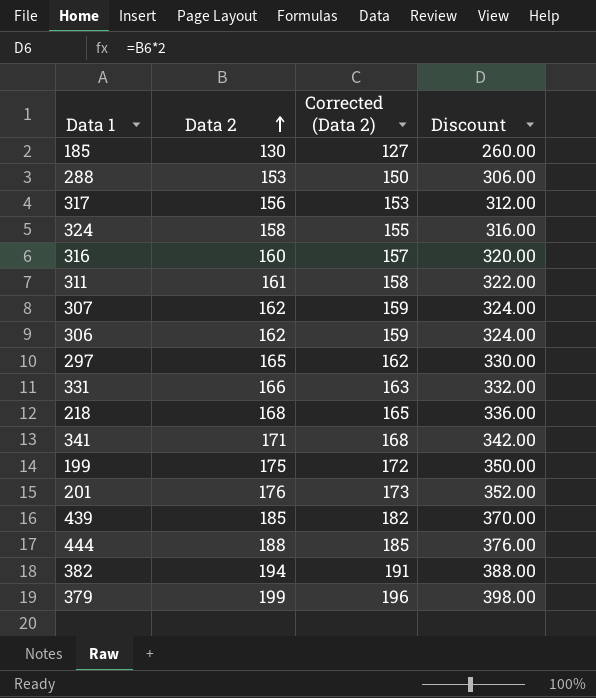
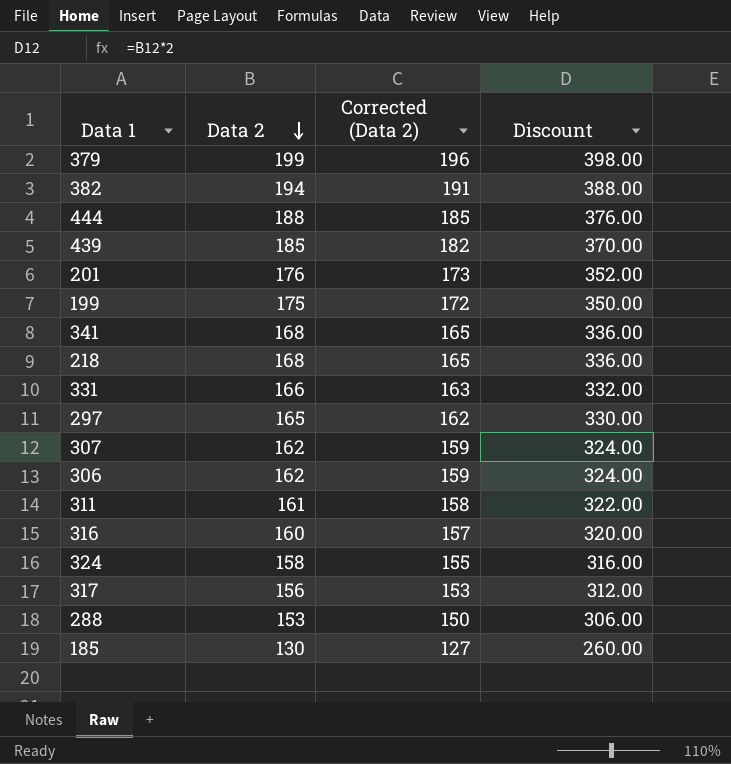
row order: Data 2 ascending -> Data 2 descending
341 | Data 2: 171 -> 168
341 | Corrected (Data 2): 168 -> 165
341 | Discount: 342.00 -> 336.00

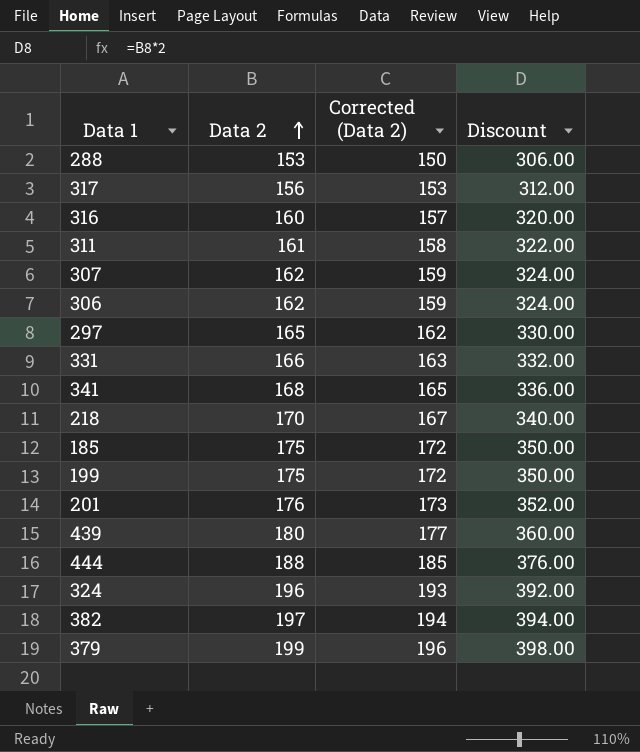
row order: Data 2 descending -> Data 2 ascending
218 | Data 2: 168 -> 170
218 | Corrected (Data 2): 165 -> 167
218 | Discount: 336.00 -> 340.00
185 | Data 2: 130 -> 175
185 | Corrected (Data 2): 127 -> 172
185 | Discount: 260.00 -> 350.00
439 | Data 2: 185 -> 180
439 | Corrected (Data 2): 182 -> 177
439 | Discount: 370.00 -> 360.00
324 | Data 2: 158 -> 196
324 | Corrected (Data 2): 155 -> 193
324 | Discount: 316.00 -> 392.00
382 | Data 2: 194 -> 197
382 | Corrected (Data 2): 191 -> 194
382 | Discount: 388.00 -> 394.00

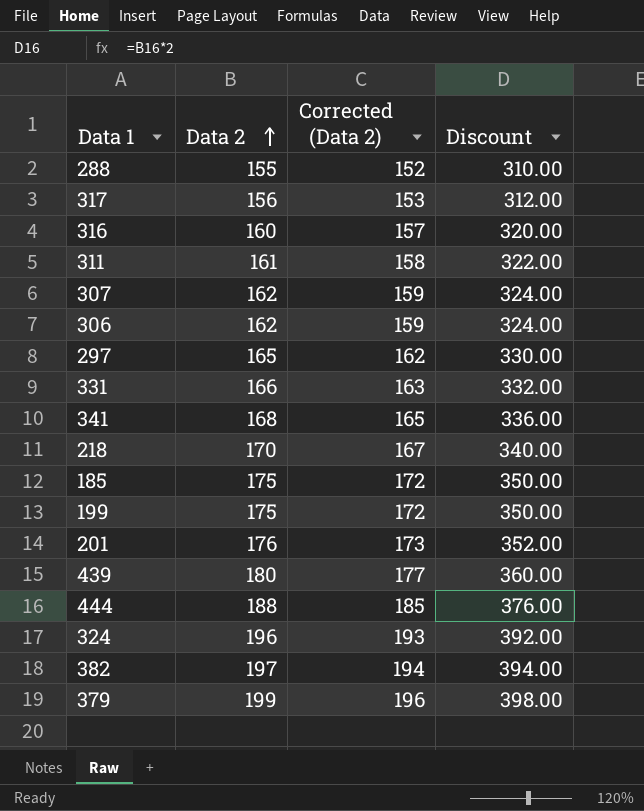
288 | Data 2: 153 -> 155
288 | Corrected (Data 2): 150 -> 152
288 | Discount: 306.00 -> 310.00

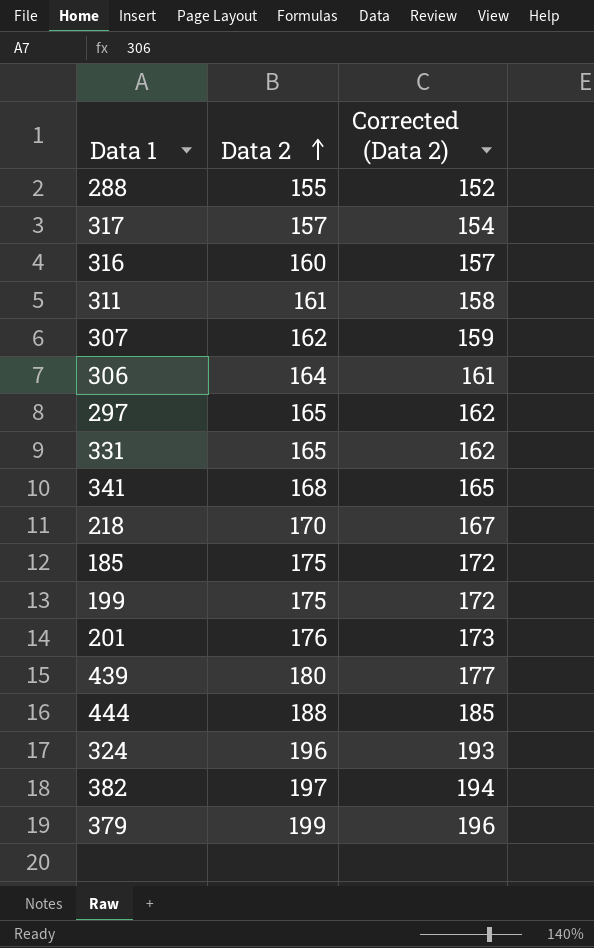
column Discount | formula: [Data 2] * 2 -> none
317 | Data 2: 156 -> 157
317 | Corrected (Data 2): 153 -> 154
306 | Data 2: 162 -> 164
306 | Corrected (Data 2): 159 -> 161
331 | Data 2: 166 -> 165
331 | Corrected (Data 2): 163 -> 162

